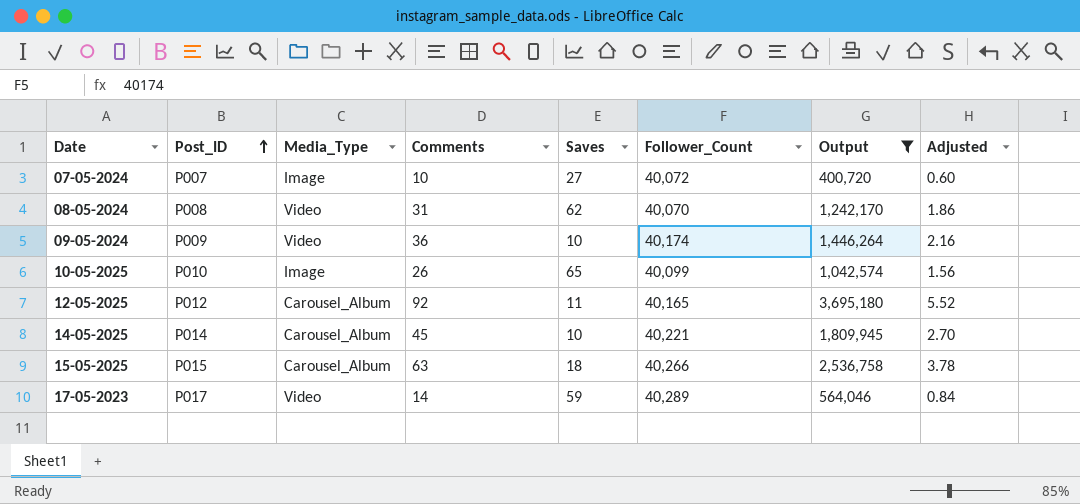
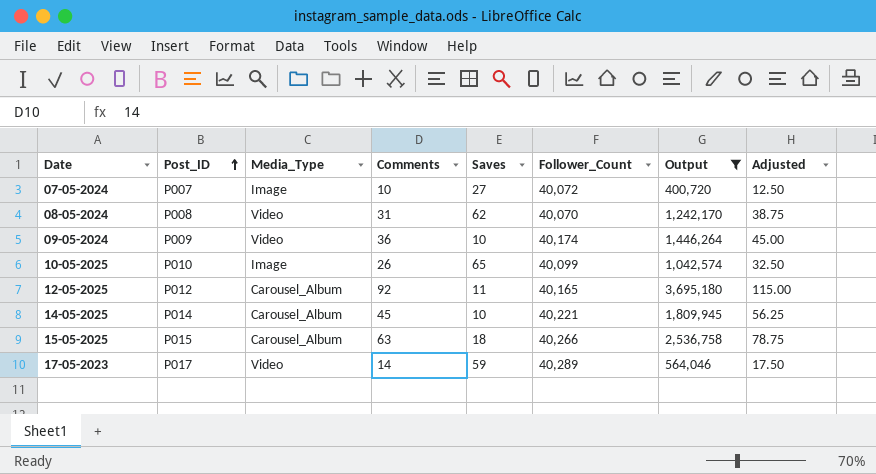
column Adjusted | formula: [Comments] * 0.06 -> [Comments] * 1.25

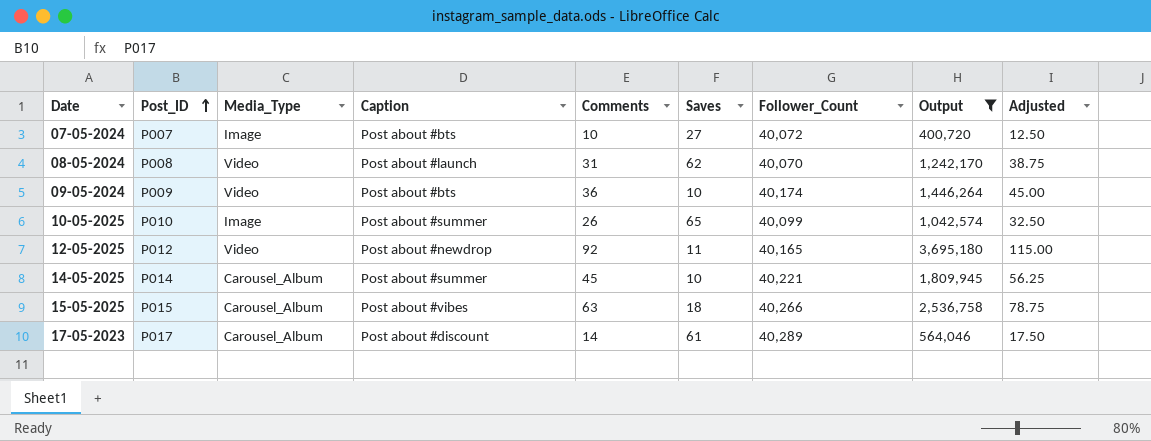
column Caption | position: none -> 4
12-05-2025 | Media_Type: Carousel_Album -> Video
17-05-2023 | Media_Type: Video -> Carousel_Album
17-05-2023 | Saves: 59 -> 61

